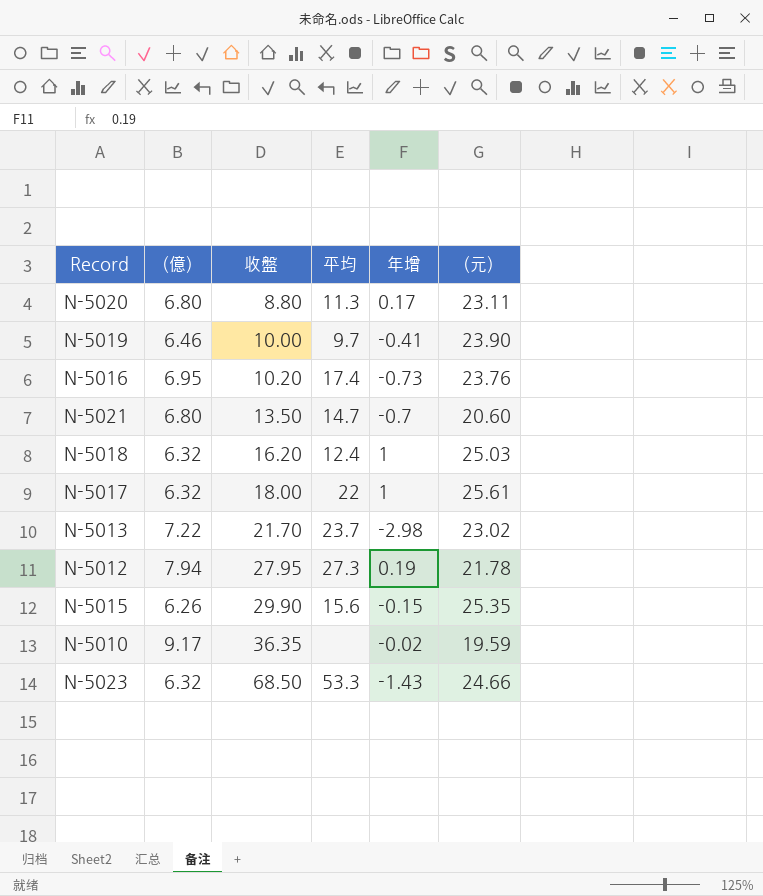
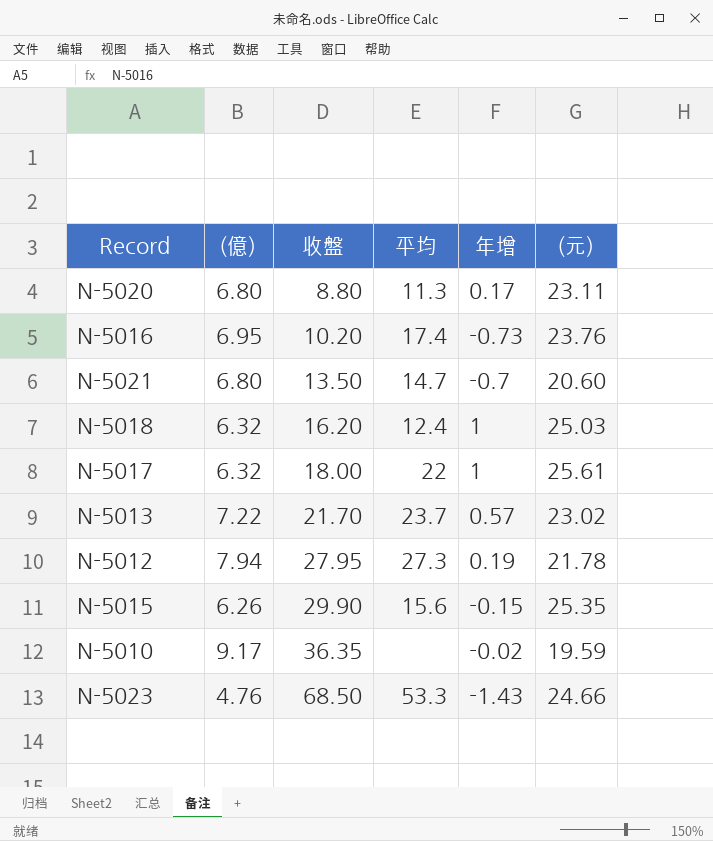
row N-5019: 6.46 | 10.00 | 9.7 | -0.41 | 23.90 -> none
N-5013 | 年增: -2.98 -> 0.57
N-5023 | (億): 6.32 -> 4.76

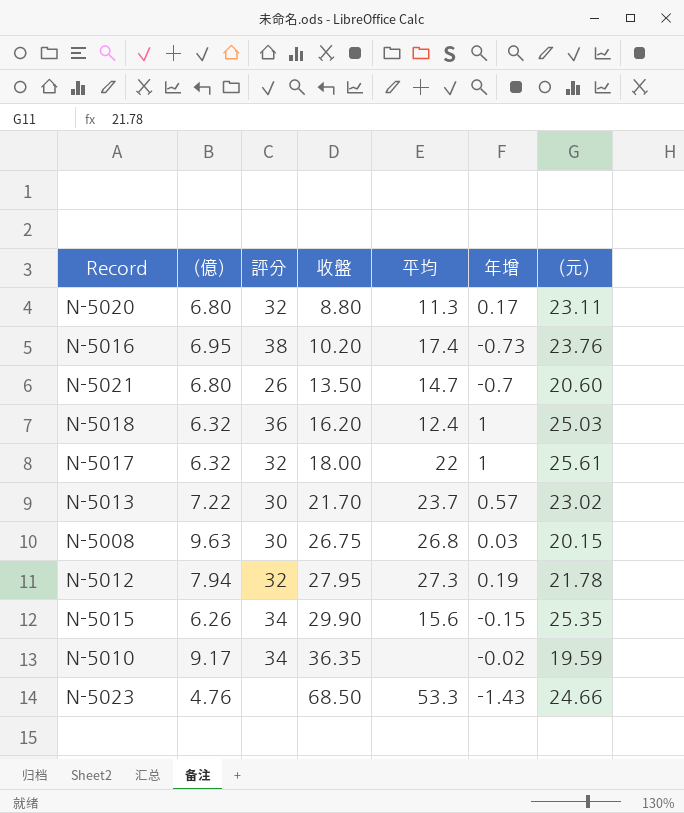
column 評分 | position: none -> 3
row N-5008: none -> 9.63 | 30 | 26.75 | 26.8 | 0.03 | 20.15

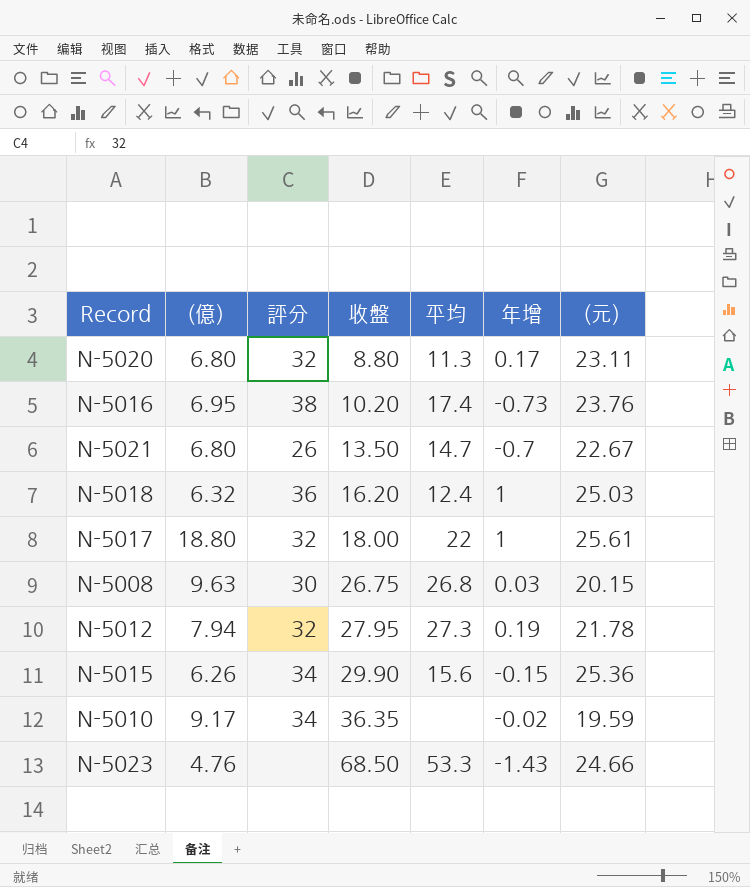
row N-5013: 7.22 | 30 | 21.70 | 23.7 | 0.57 | 23.02 -> none
N-5021 | (元): 20.60 -> 22.67
N-5017 | (億): 6.32 -> 18.80
N-5015 | (元): 25.35 -> 25.36

